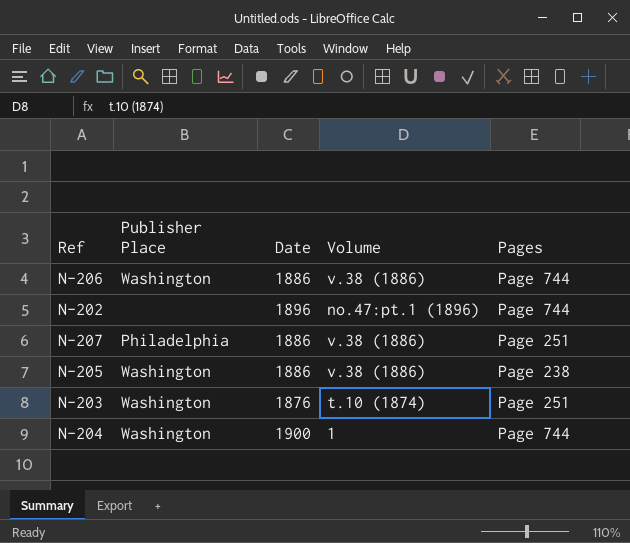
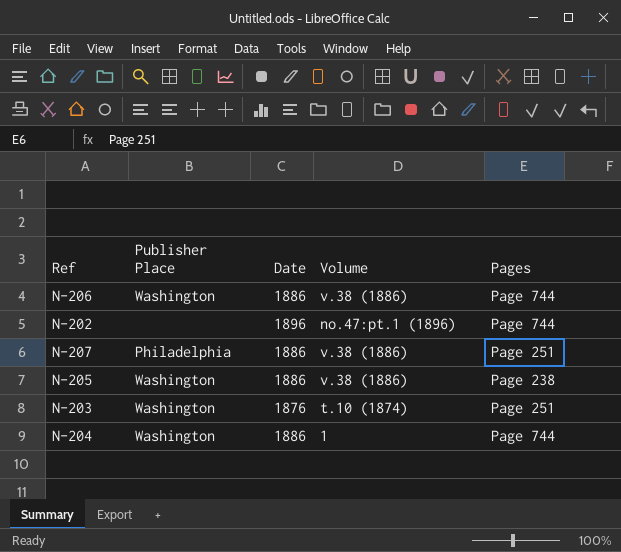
N-204 | Date: 1900 -> 1886

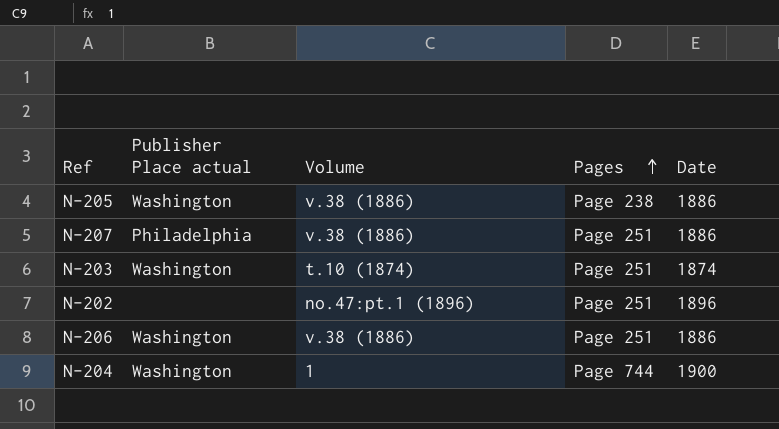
row order: none -> Pages ascending
column name: Publisher Place -> Publisher Place actual
column Date | position: 3 -> 5
N-203 | Date: 1876 -> 1874
N-202 | Pages: Page 744 -> Page 251
N-206 | Pages: Page 744 -> Page 251
N-204 | Date: 1886 -> 1900

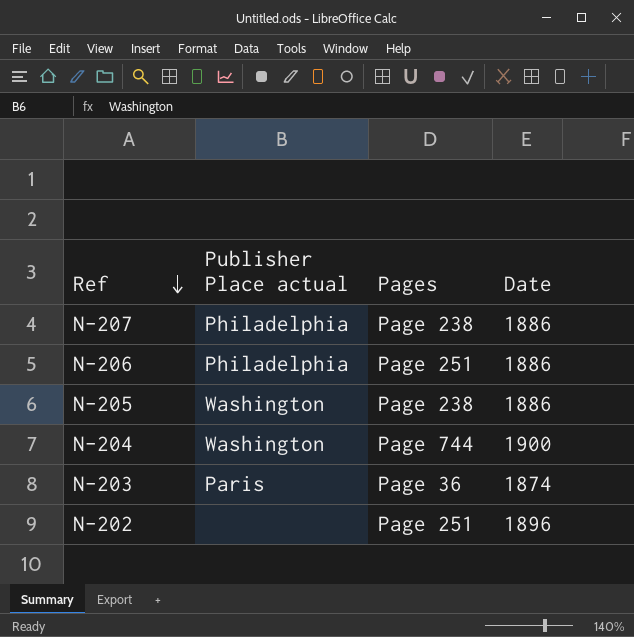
row order: Pages ascending -> Ref descending
column Volume | position: 3 -> none
N-207 | Pages: Page 251 -> Page 238
N-206 | Publisher Place actual: Washington -> Philadelphia
N-203 | Publisher Place actual: Washington -> Paris
N-203 | Pages: Page 251 -> Page 36

